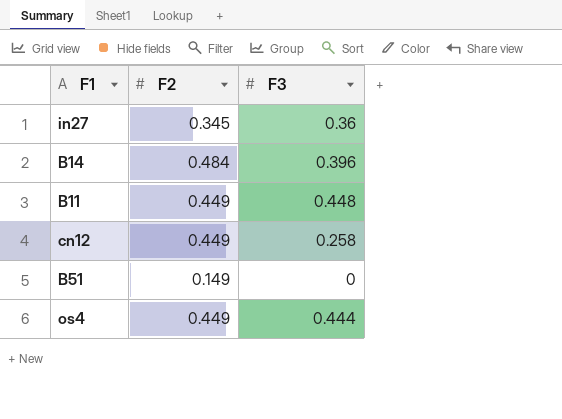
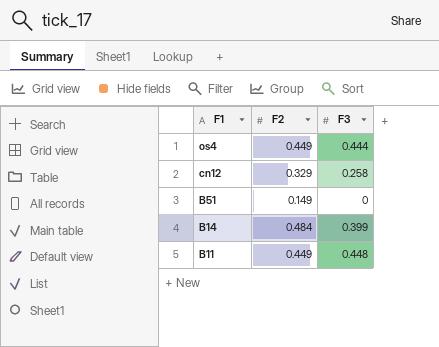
row order: none -> F1 descending
row in27: 0.345 | 0.36 -> none
cn12 | F2: 0.449 -> 0.329
B14 | F3: 0.396 -> 0.399

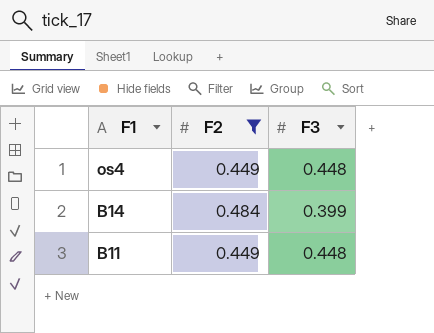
filter: none -> F2 >= 0.449
os4 | F3: 0.444 -> 0.448

